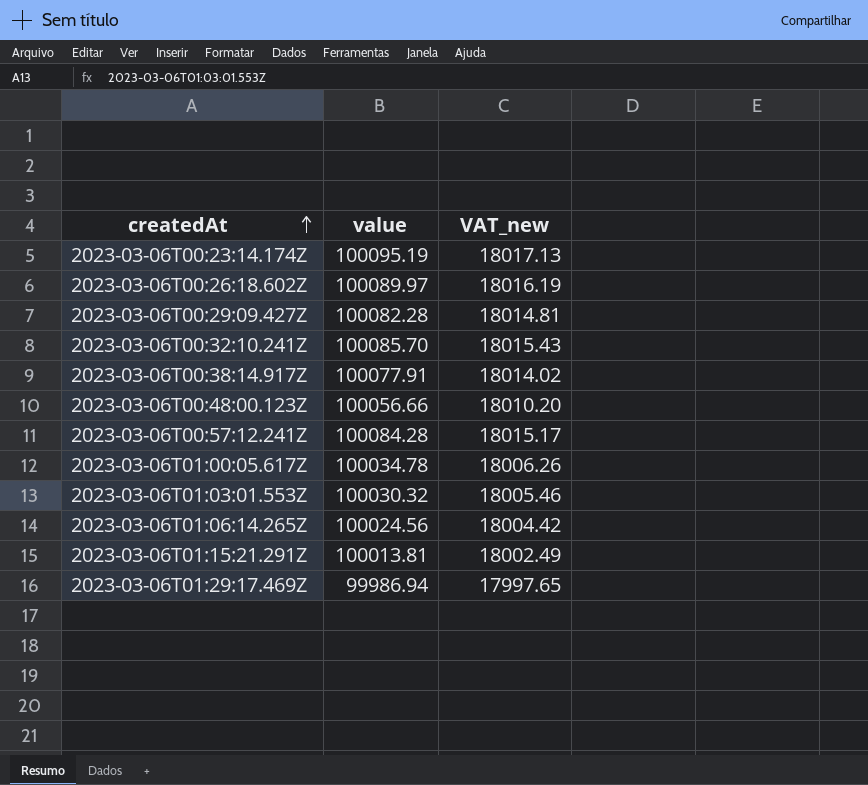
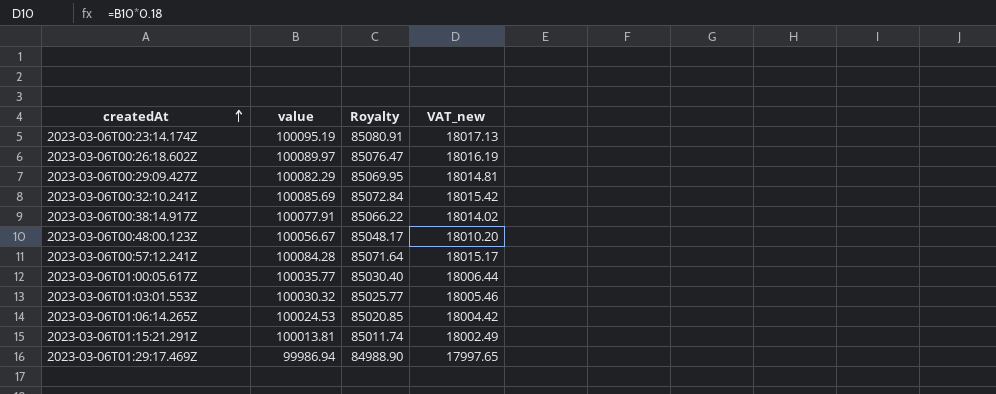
column Royalty | formula: none -> [value] * 0.85
2023-03-06T00:29:09.427Z | value: 100082.28 -> 100082.29
2023-03-06T00:32:10.241Z | value: 100085.70 -> 100085.69
2023-03-06T00:32:10.241Z | VAT_new: 18015.43 -> 18015.42
2023-03-06T00:48:00.123Z | value: 100056.66 -> 100056.67
2023-03-06T01:00:05.617Z | value: 100034.78 -> 100035.77
2023-03-06T01:00:05.617Z | VAT_new: 18006.26 -> 18006.44
2023-03-06T01:06:14.265Z | value: 100024.56 -> 100024.53

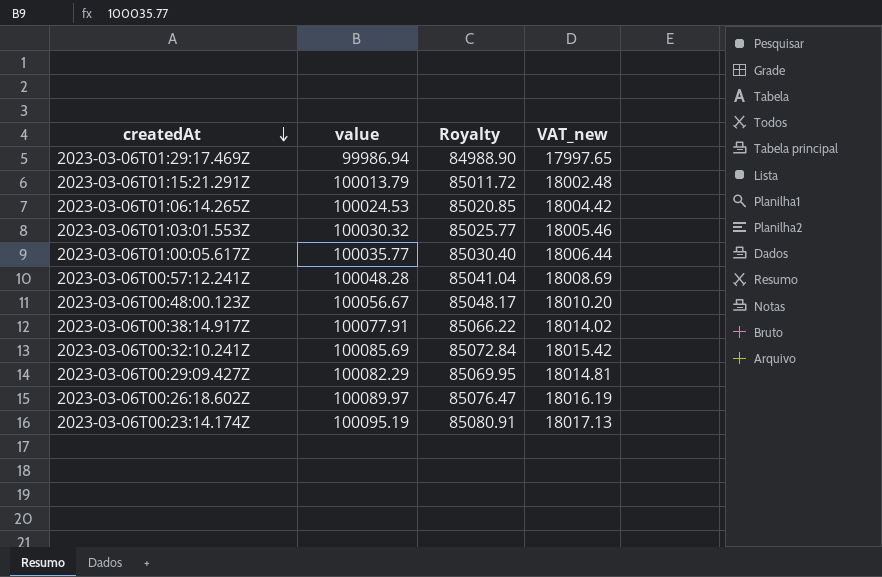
row order: createdAt ascending -> createdAt descending
2023-03-06T01:15:21.291Z | value: 100013.81 -> 100013.79
2023-03-06T01:15:21.291Z | Royalty: 85011.74 -> 85011.72
2023-03-06T01:15:21.291Z | VAT_new: 18002.49 -> 18002.48
2023-03-06T00:57:12.241Z | value: 100084.28 -> 100048.28
2023-03-06T00:57:12.241Z | Royalty: 85071.64 -> 85041.04
2023-03-06T00:57:12.241Z | VAT_new: 18015.17 -> 18008.69

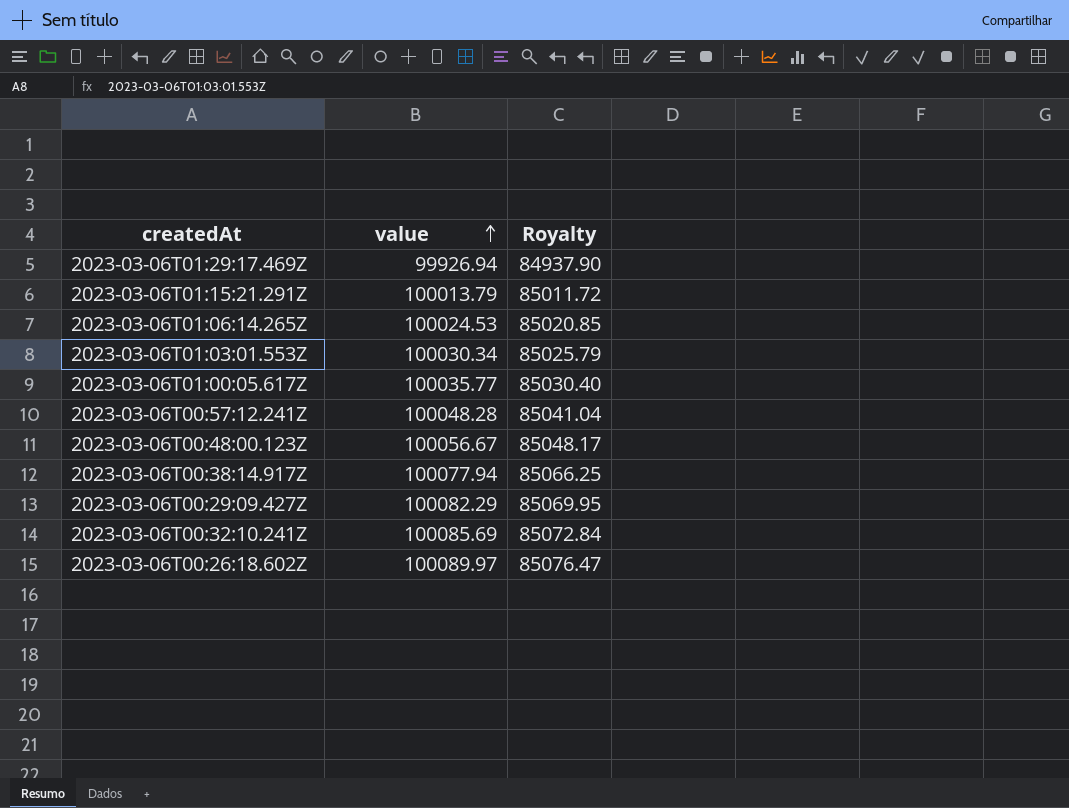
row order: createdAt descending -> value ascending
column VAT_new | formula: [value] * 0.18 -> none
row 2023-03-06T00:23:14.174Z: 100095.19 | 85080.91 | 18017.13 -> none
2023-03-06T01:29:17.469Z | value: 99986.94 -> 99926.94
2023-03-06T01:29:17.469Z | Royalty: 84988.90 -> 84937.90
2023-03-06T01:03:01.553Z | value: 100030.32 -> 100030.34
2023-03-06T01:03:01.553Z | Royalty: 85025.77 -> 85025.79
2023-03-06T00:38:14.917Z | value: 100077.91 -> 100077.94
2023-03-06T00:38:14.917Z | Royalty: 85066.22 -> 85066.25

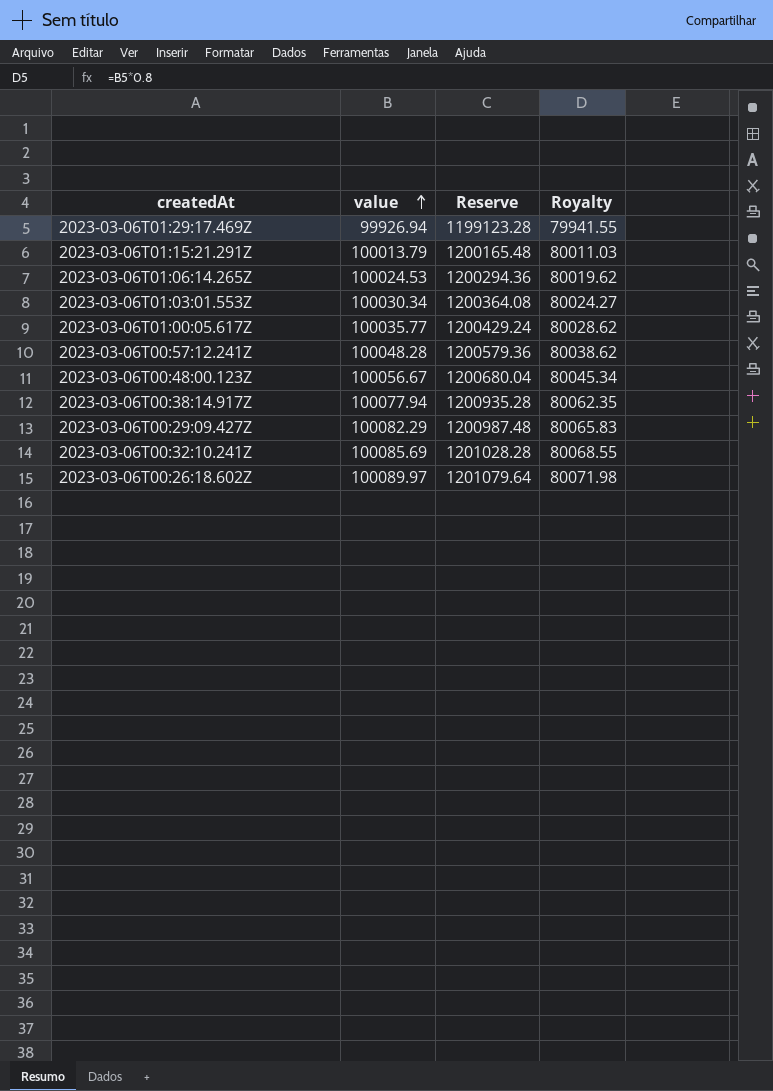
column Reserve | formula: none -> [value] * 12
column Royalty | formula: [value] * 0.85 -> [value] * 0.8

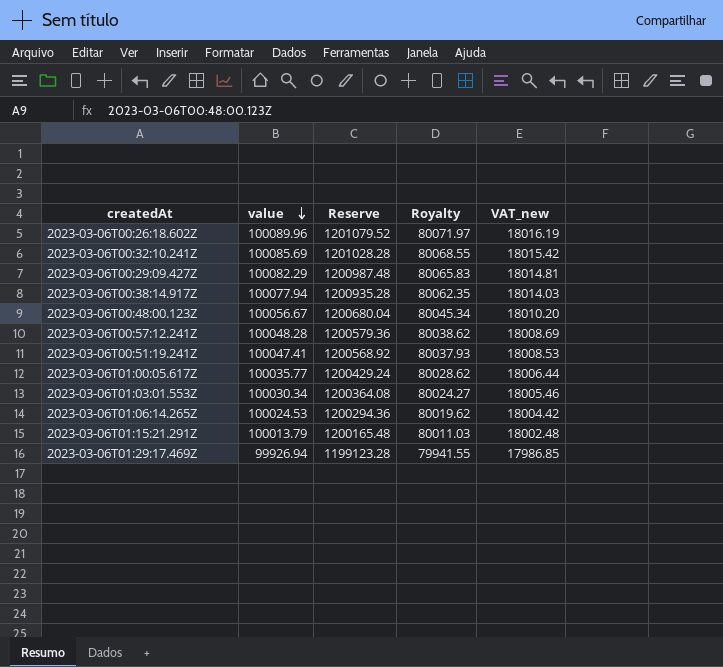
row order: value ascending -> value descending
column VAT_new | formula: none -> [value] * 0.18
2023-03-06T00:26:18.602Z | value: 100089.97 -> 100089.96
2023-03-06T00:26:18.602Z | Reserve: 1201079.64 -> 1201079.52
2023-03-06T00:26:18.602Z | Royalty: 80071.98 -> 80071.97
row 2023-03-06T00:51:19.241Z: none -> 100047.41 | 1200568.92 | 80037.93 | 18008.53

